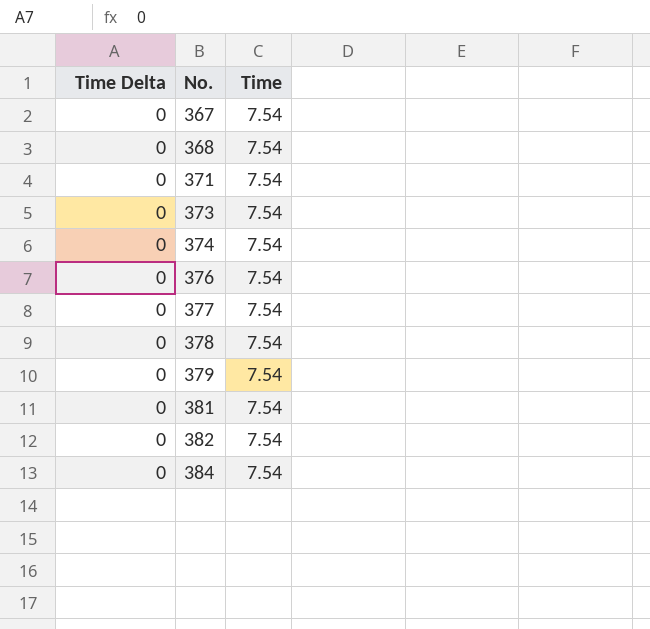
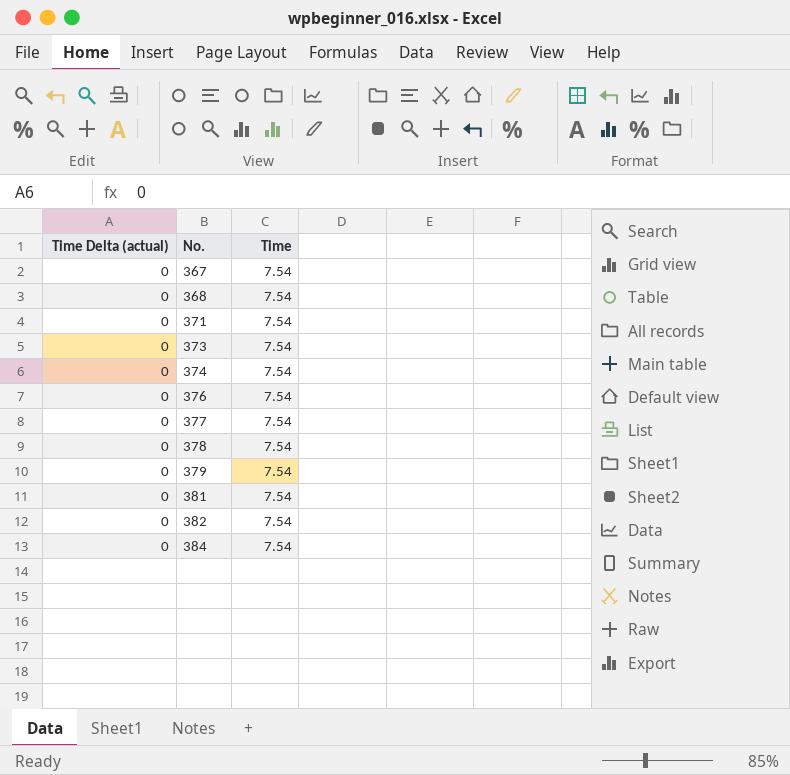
column name: Time Delta -> Time Delta (actual)

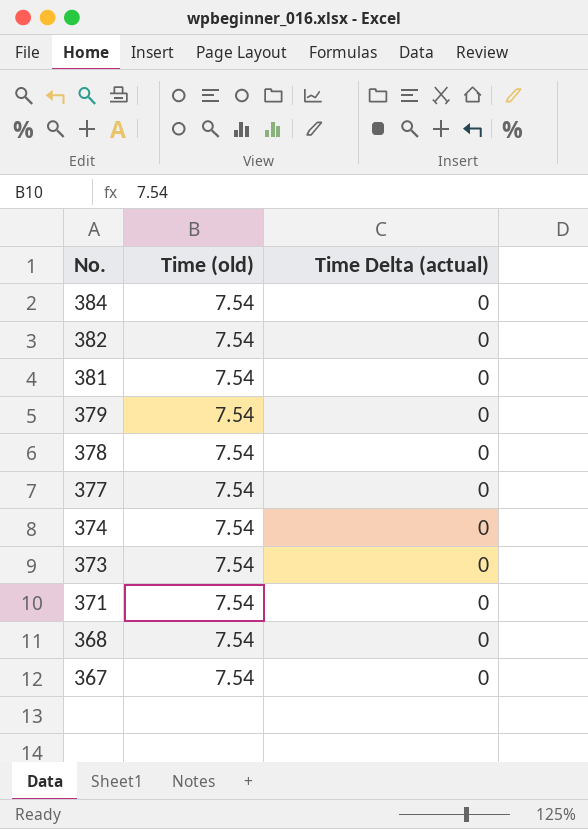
row order: No. ascending -> No. descending
column name: Time -> Time (old)
column Time Delta (actual) | position: 1 -> 3
row 376: 0 | 7.54 -> none

